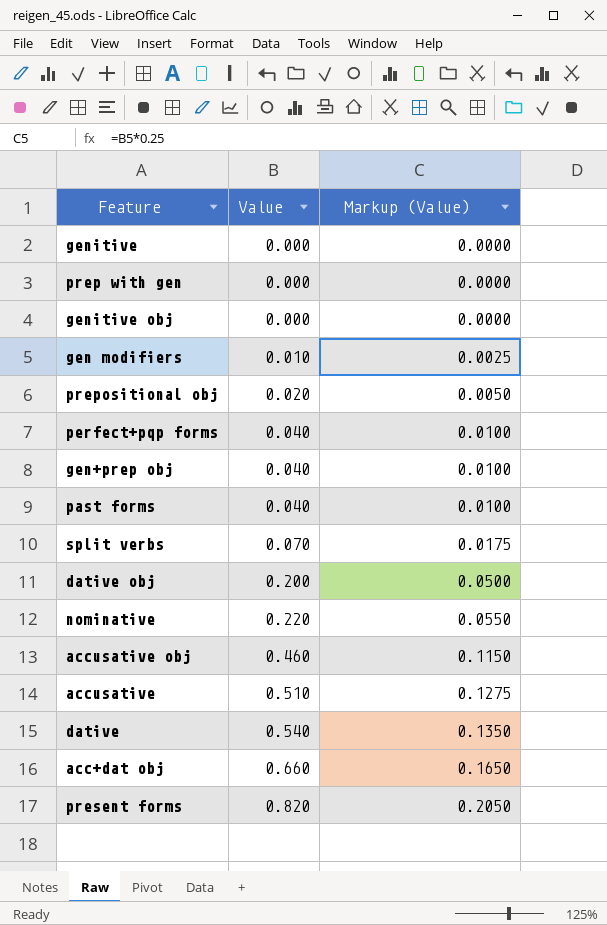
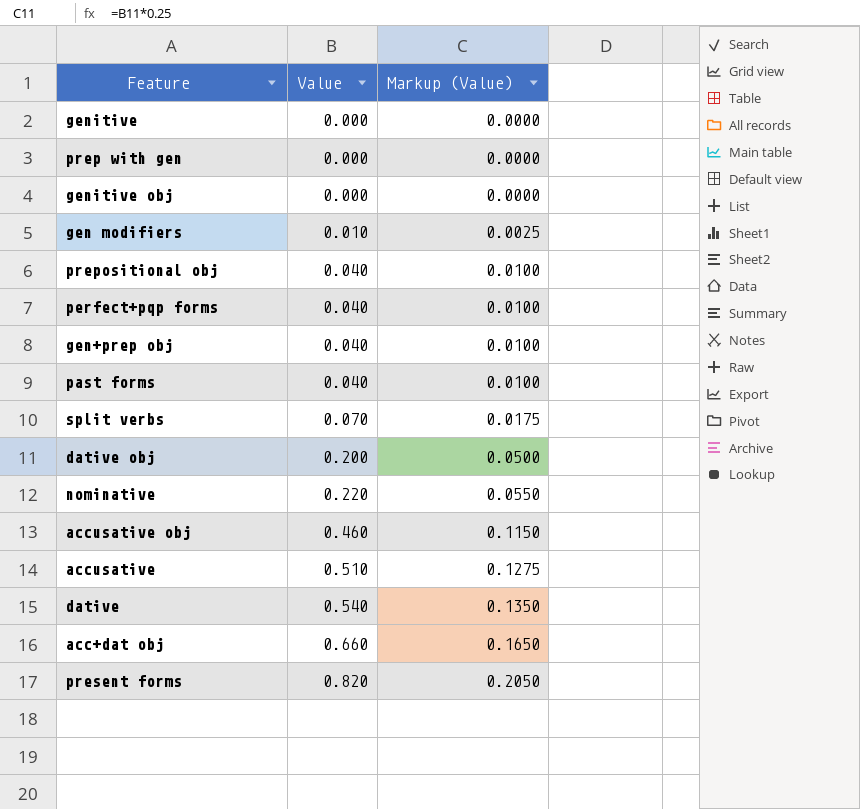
prepositional obj | Value: 0.020 -> 0.040
prepositional obj | Markup (Value): 0.0050 -> 0.0100

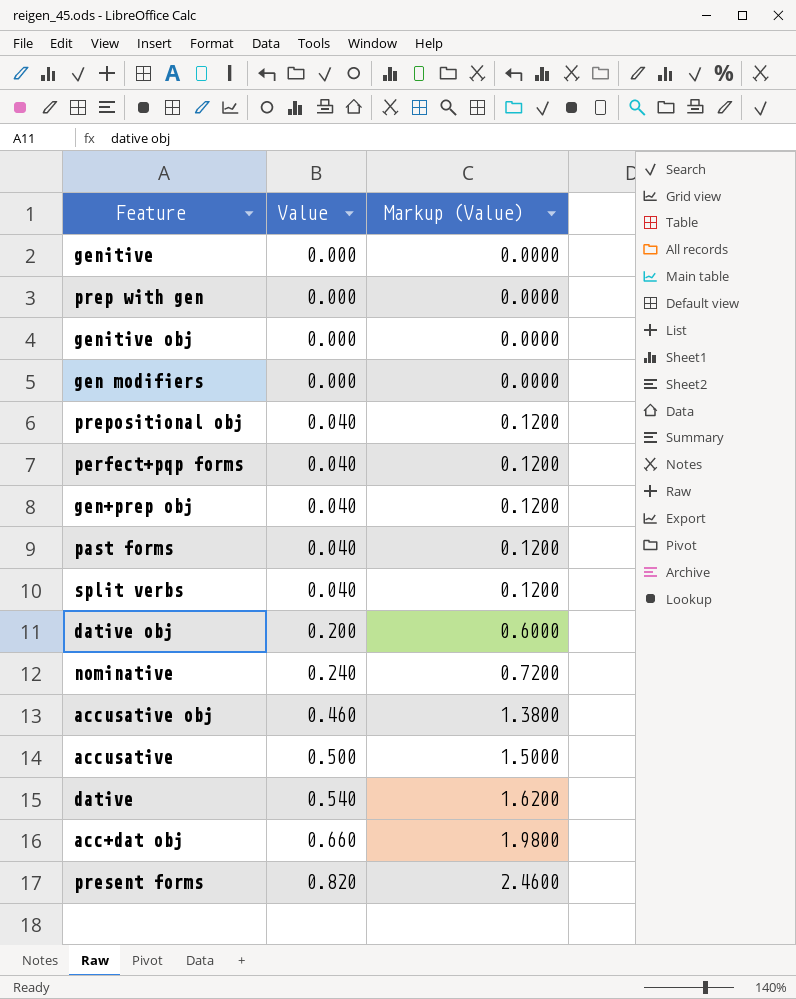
column Markup (Value) | formula: [Value] * 0.25 -> [Value] * 3
gen modifiers | Value: 0.010 -> 0.000
split verbs | Value: 0.070 -> 0.040
nominative | Value: 0.220 -> 0.240
accusative | Value: 0.510 -> 0.500

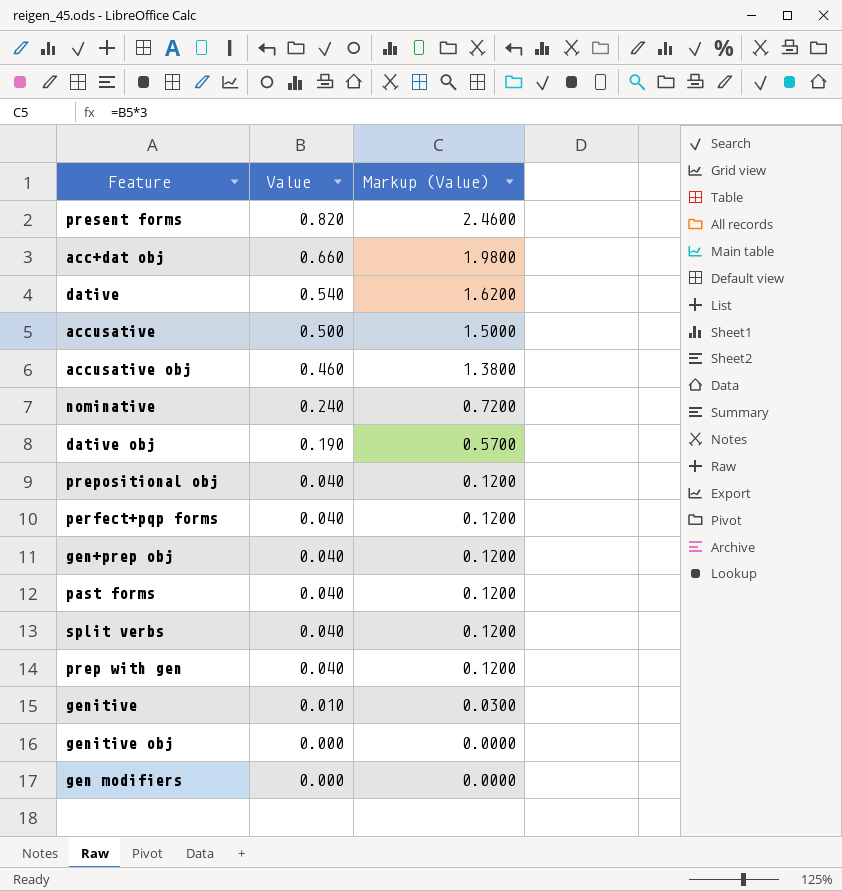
row order: Value ascending -> Value descending
dative obj | Value: 0.200 -> 0.190
dative obj | Markup (Value): 0.6000 -> 0.5700
prep with gen | Value: 0.000 -> 0.040
prep with gen | Markup (Value): 0.0000 -> 0.1200
genitive | Value: 0.000 -> 0.010
genitive | Markup (Value): 0.0000 -> 0.0300

